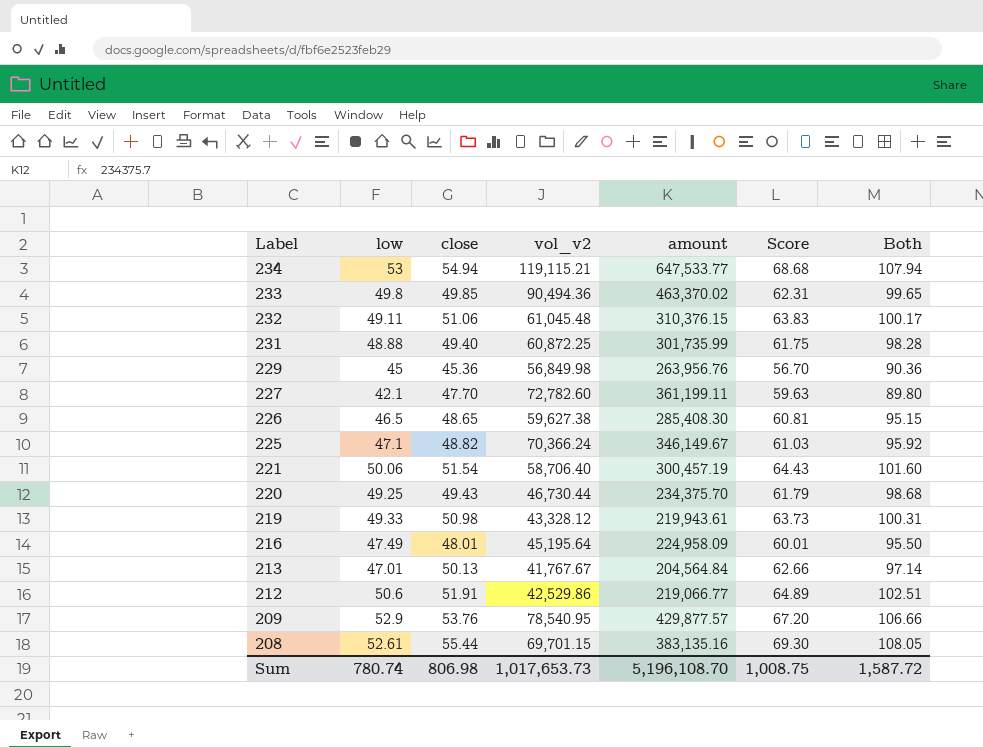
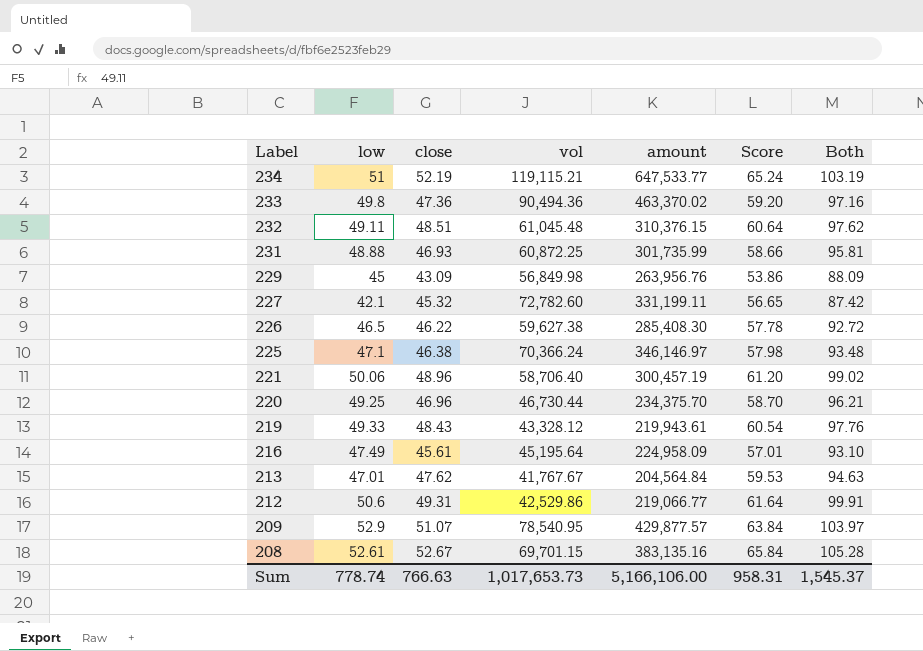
column name: vol_v2 -> vol
234 | low: 53 -> 51
234 | close: 54.94 -> 52.19
234 | Score: 68.68 -> 65.24
234 | Both: 107.94 -> 103.19
233 | close: 49.85 -> 47.36
233 | Score: 62.31 -> 59.20
233 | Both: 99.65 -> 97.16
232 | close: 51.06 -> 48.51
232 | Score: 63.83 -> 60.64
232 | Both: 100.17 -> 97.62
231 | close: 49.40 -> 46.93
231 | Score: 61.75 -> 58.66
231 | Both: 98.28 -> 95.81
229 | close: 45.36 -> 43.09
229 | Score: 56.70 -> 53.86
229 | Both: 90.36 -> 88.09
227 | close: 47.70 -> 45.32
227 | amount: 361,199.11 -> 331,199.11
227 | Score: 59.63 -> 56.65
227 | Both: 89.80 -> 87.42
226 | close: 48.65 -> 46.22
226 | Score: 60.81 -> 57.78
226 | Both: 95.15 -> 92.72
225 | close: 48.82 -> 46.38
225 | amount: 346,149.67 -> 346,146.97
225 | Score: 61.03 -> 57.98
225 | Both: 95.92 -> 93.48
221 | close: 51.54 -> 48.96
221 | Score: 64.43 -> 61.20
221 | Both: 101.60 -> 99.02
220 | close: 49.43 -> 46.96
220 | Score: 61.79 -> 58.70
220 | Both: 98.68 -> 96.21
219 | close: 50.98 -> 48.43
219 | Score: 63.73 -> 60.54
219 | Both: 100.31 -> 97.76
216 | close: 48.01 -> 45.61
216 | Score: 60.01 -> 57.01
216 | Both: 95.50 -> 93.10
213 | close: 50.13 -> 47.62
213 | Score: 62.66 -> 59.53
213 | Both: 97.14 -> 94.63
212 | close: 51.91 -> 49.31
212 | Score: 64.89 -> 61.64
212 | Both: 102.51 -> 99.91
209 | close: 53.76 -> 51.07
209 | Score: 67.20 -> 63.84
209 | Both: 106.66 -> 103.97
208 | close: 55.44 -> 52.67
208 | Score: 69.30 -> 65.84
208 | Both: 108.05 -> 105.28
Sum | low: 780.74 -> 778.74
Sum | close: 806.98 -> 766.63
Sum | amount: 5,196,108.70 -> 5,166,106.00
Sum | Score: 1,008.75 -> 958.31
Sum | Both: 1,587.72 -> 1,545.37

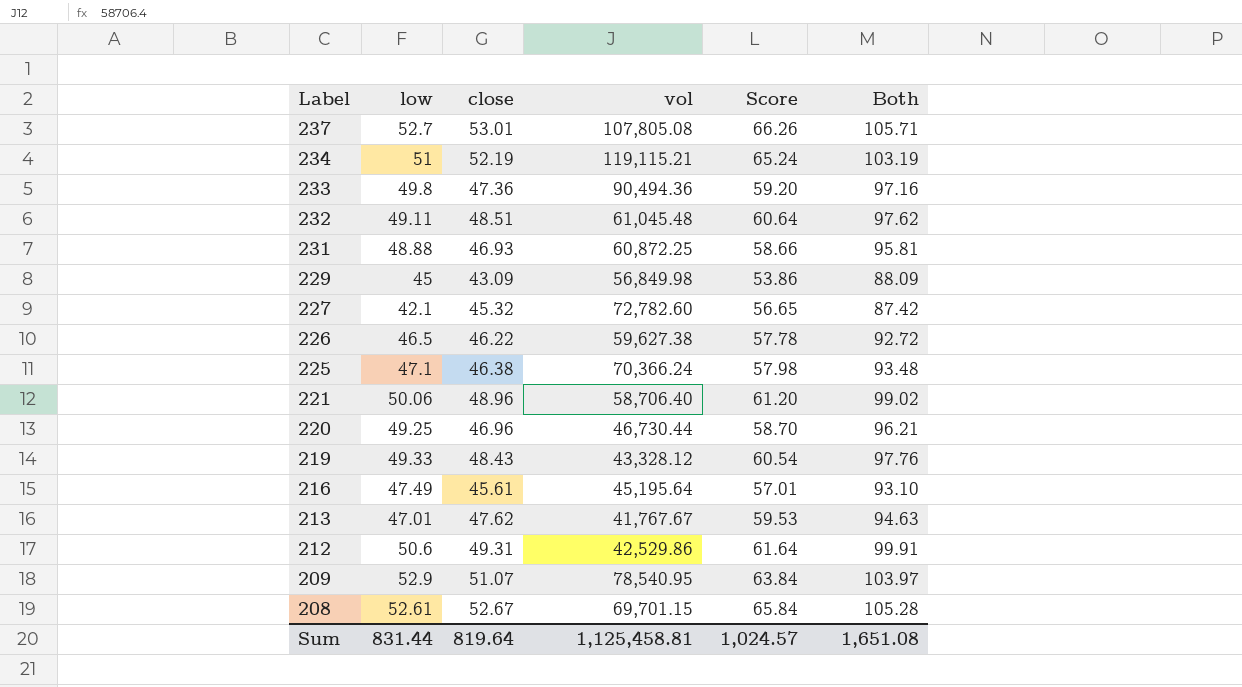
column amount | position: 5 -> none
row 237: none -> 52.7 | 53.01 | 107,805.08 | 66.26 | 105.71
Sum | low: 778.74 -> 831.44
Sum | close: 766.63 -> 819.64
Sum | vol: 1,017,653.73 -> 1,125,458.81
Sum | Score: 958.31 -> 1,024.57
Sum | Both: 1,545.37 -> 1,651.08

